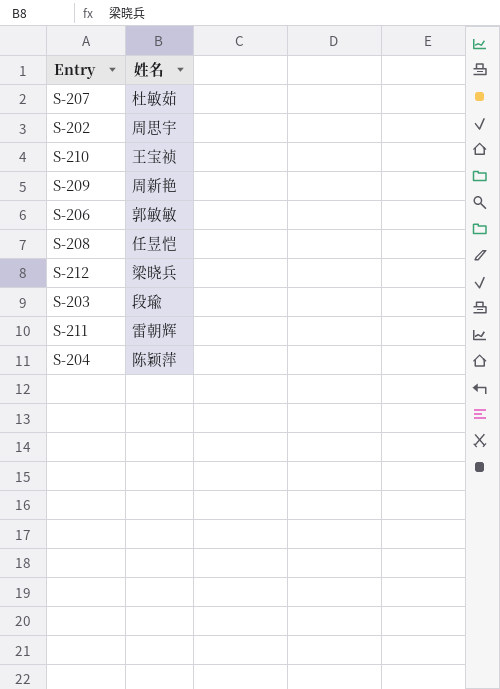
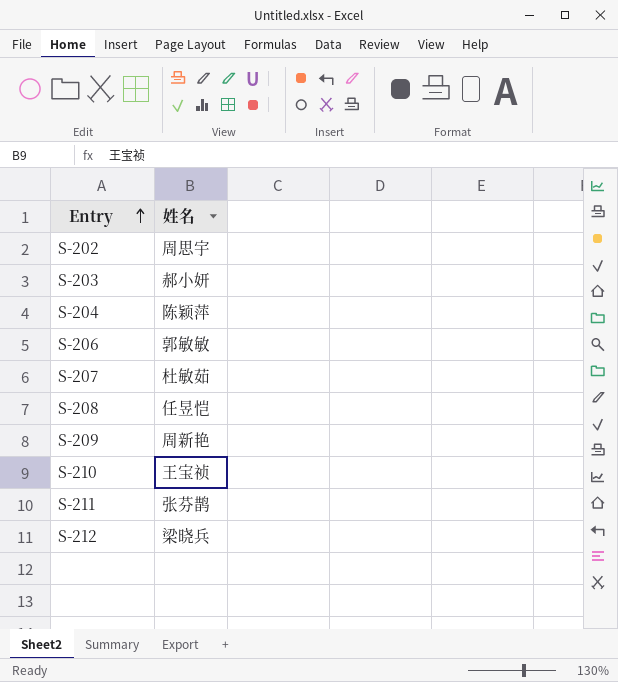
row order: none -> Entry ascending
S-203 | 姓名: 段瑜 -> 郝小妍
S-211 | 姓名: 雷朝辉 -> 张芬鹊

